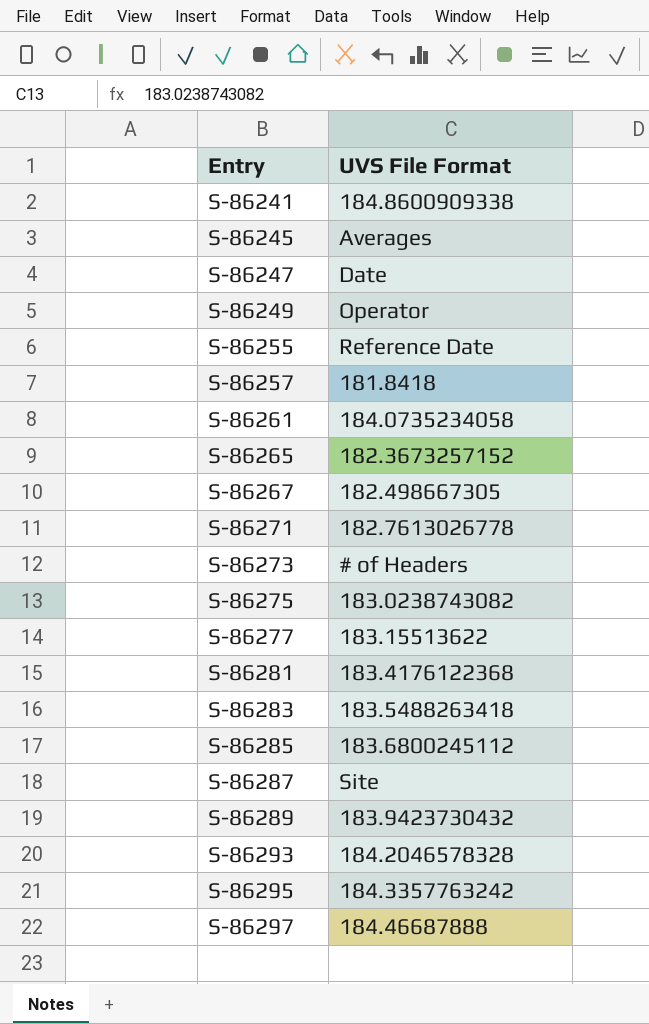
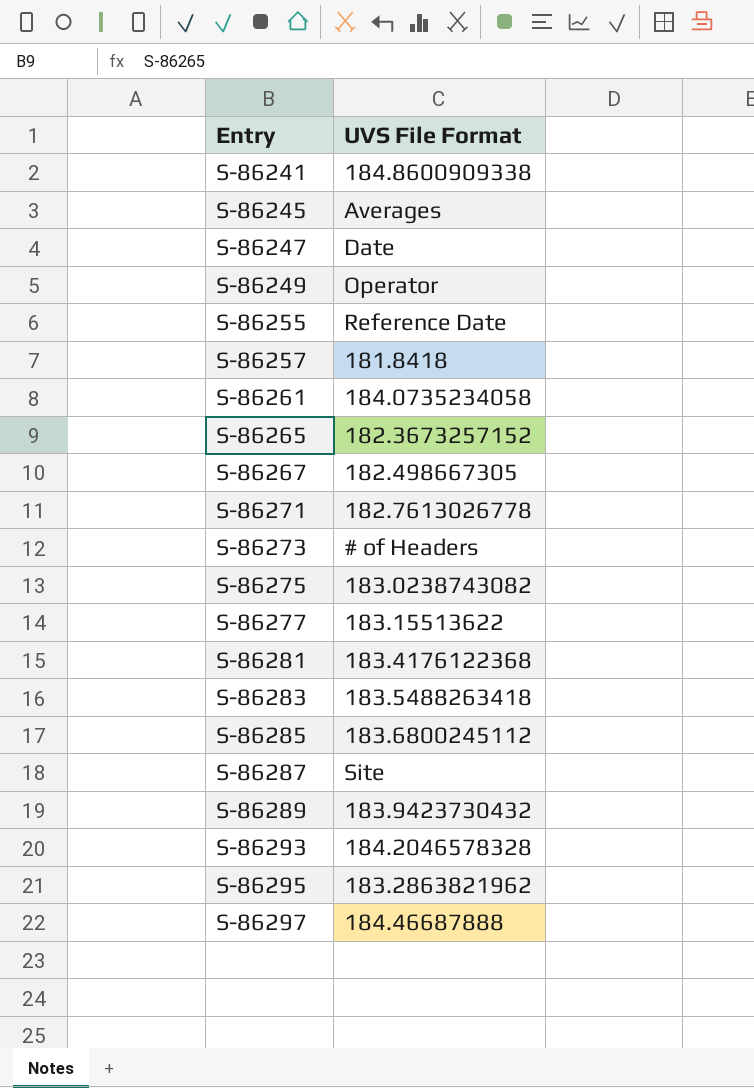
S-86295 | UVS File Format: 184.3357763242 -> 183.2863821962

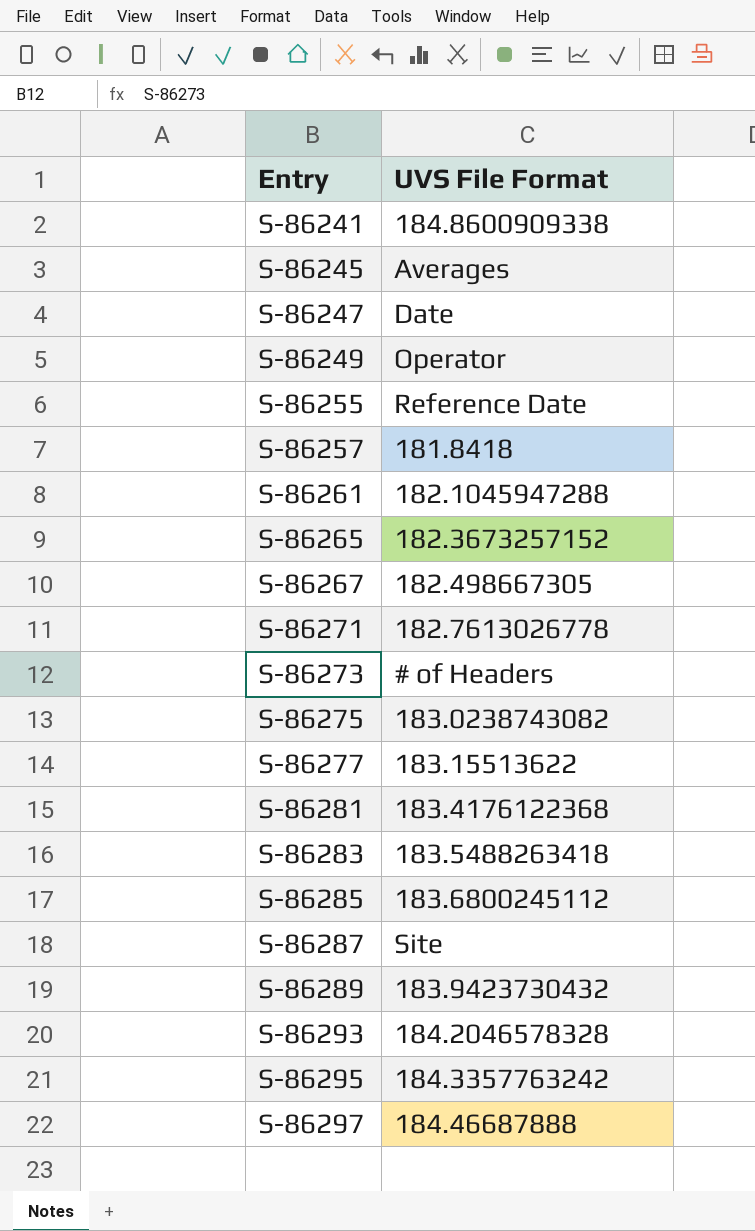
S-86261 | UVS File Format: 184.0735234058 -> 182.1045947288
S-86295 | UVS File Format: 183.2863821962 -> 184.3357763242

